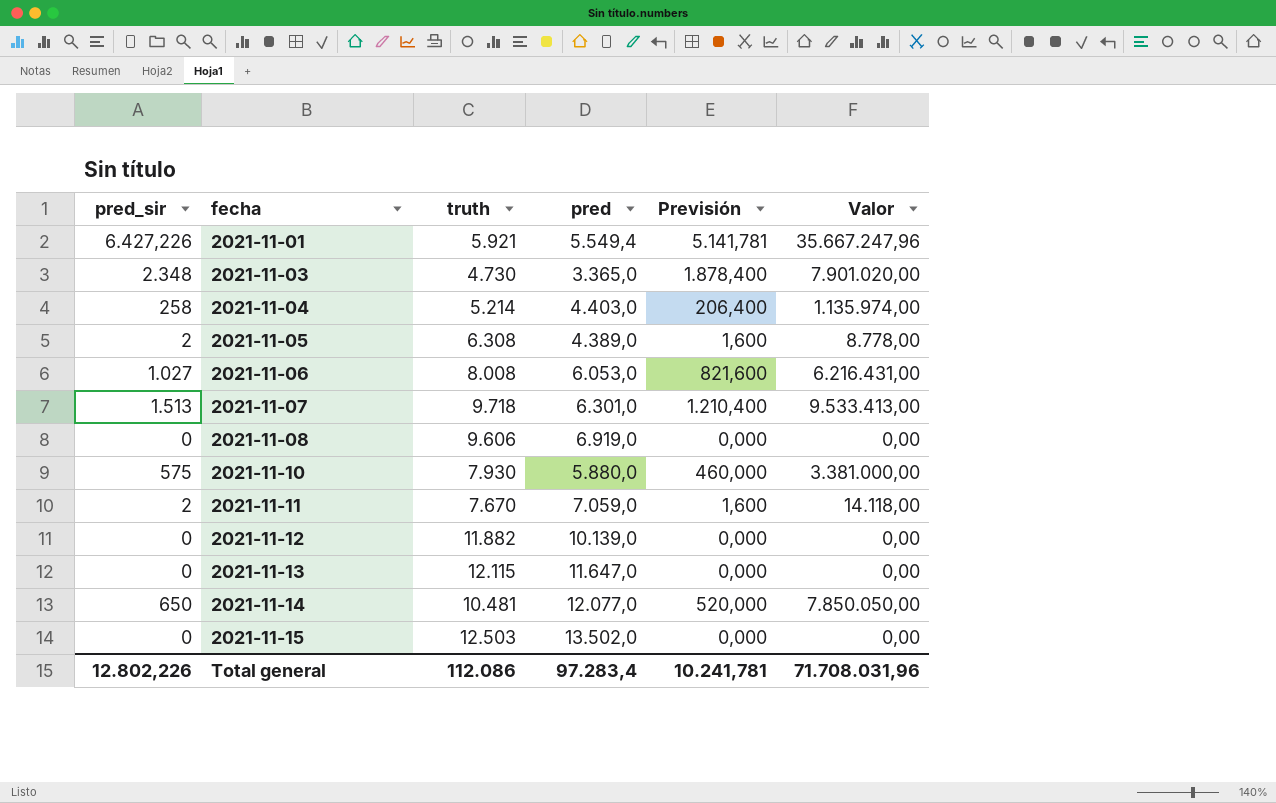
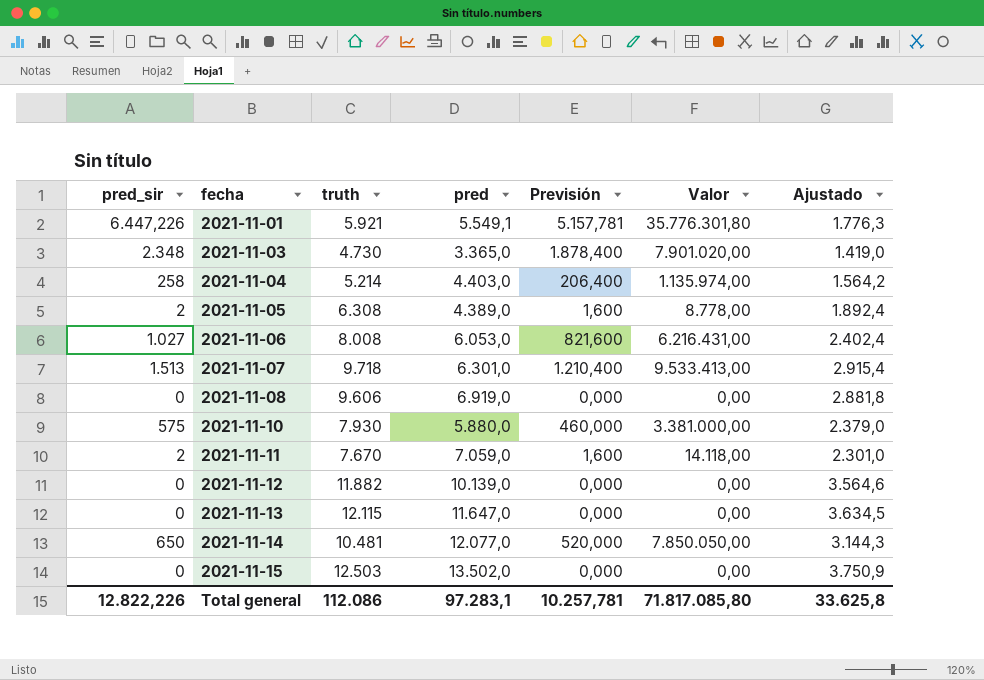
column Ajustado | formula: none -> [truth] * 0,3
2021-11-01 | pred_sir: 6.427,226 -> 6.447,226
2021-11-01 | pred: 5.549,4 -> 5.549,1
2021-11-01 | Previsión: 5.141,781 -> 5.157,781
2021-11-01 | Valor: 35.667.247,96 -> 35.776.301,80
Total general | pred_sir: 12.802,226 -> 12.822,226
Total general | pred: 97.283,4 -> 97.283,1
Total general | Previsión: 10.241,781 -> 10.257,781
Total general | Valor: 71.708.031,96 -> 71.817.085,80

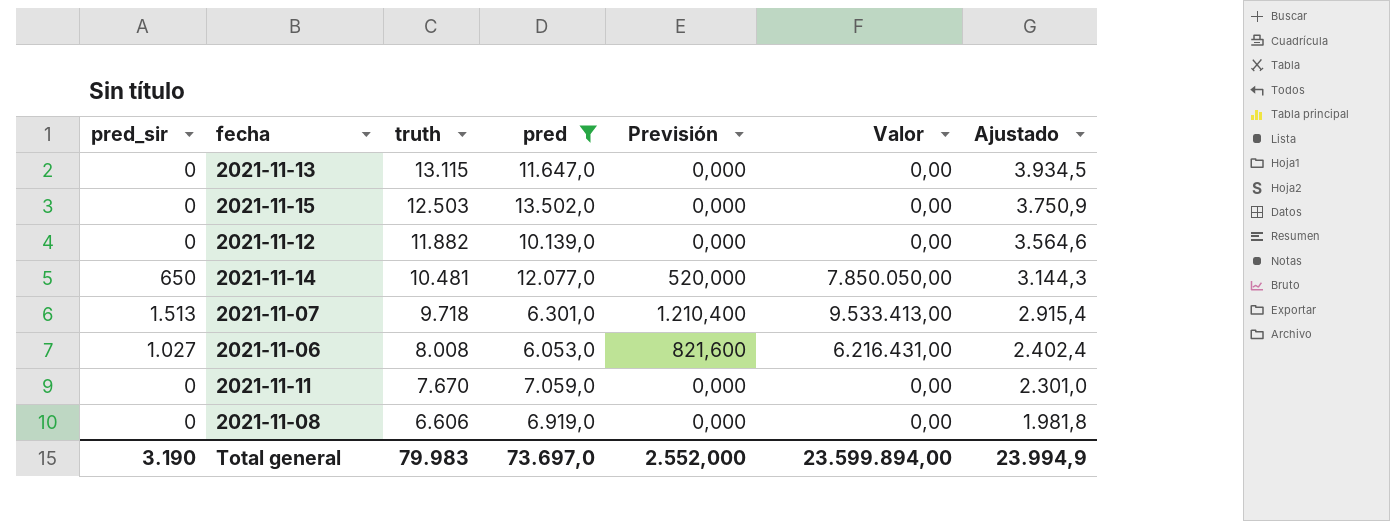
filter: none -> pred >= 6.053,0
row order: fecha ascending -> truth descending
2021-11-13 | truth: 12.115 -> 13.115
2021-11-13 | Ajustado: 3.634,5 -> 3.934,5
2021-11-11 | pred_sir: 2 -> 0
2021-11-11 | Previsión: 1,600 -> 0,000
2021-11-11 | Valor: 14.118,00 -> 0,00
2021-11-08 | truth: 9.606 -> 6.606
2021-11-08 | Ajustado: 2.881,8 -> 1.981,8
Total general | pred_sir: 12.822,226 -> 3.190
Total general | truth: 112.086 -> 79.983
Total general | pred: 97.283,1 -> 73.697,0
Total general | Previsión: 10.257,781 -> 2.552,000
Total general | Valor: 71.817.085,80 -> 23.599.894,00
Total general | Ajustado: 33.625,8 -> 23.994,9

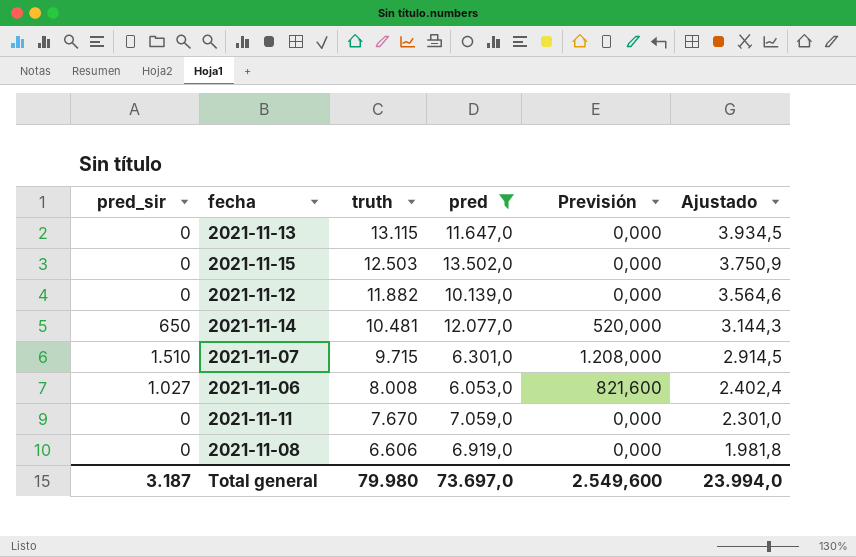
column Valor | formula: [pred_sir] * [pred] -> none
2021-11-07 | pred_sir: 1.513 -> 1.510
2021-11-07 | truth: 9.718 -> 9.715
2021-11-07 | Previsión: 1.210,400 -> 1.208,000
2021-11-07 | Ajustado: 2.915,4 -> 2.914,5
Total general | pred_sir: 3.190 -> 3.187
Total general | truth: 79.983 -> 79.980
Total general | Previsión: 2.552,000 -> 2.549,600
Total general | Ajustado: 23.994,9 -> 23.994,0

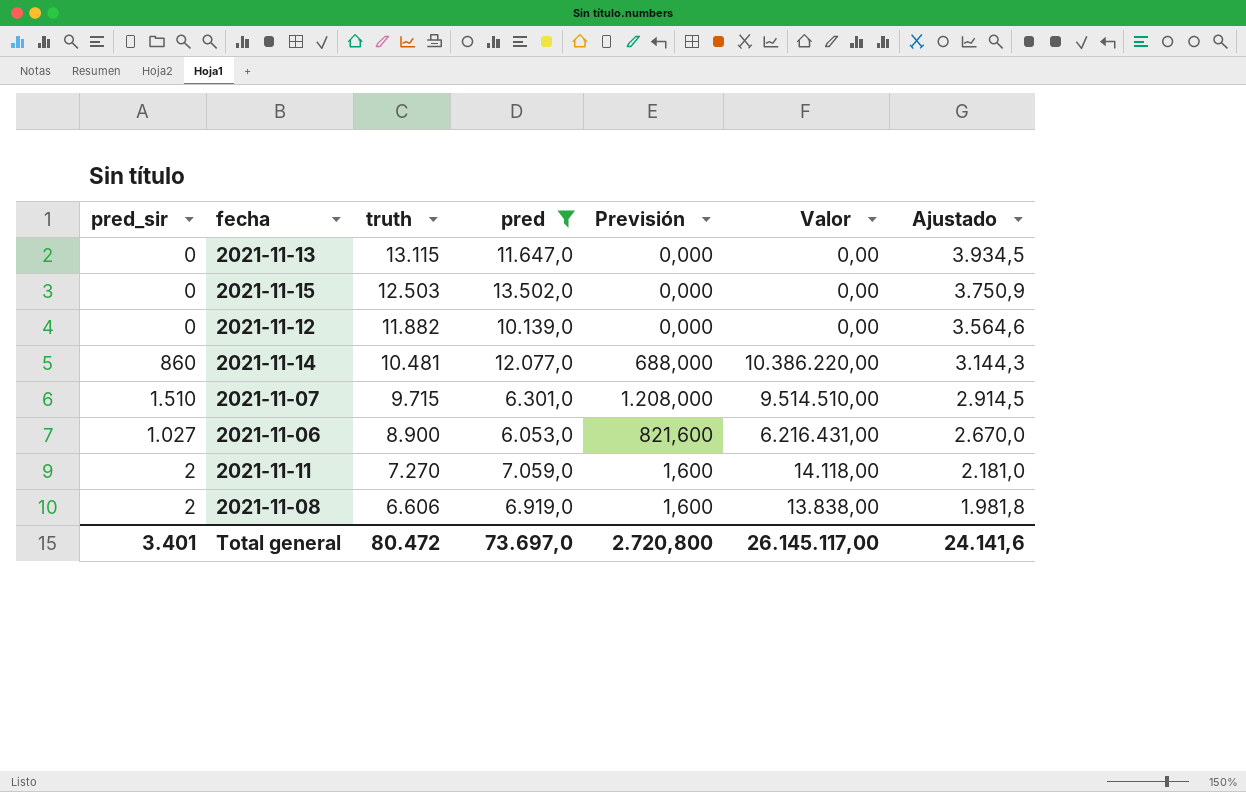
column Valor | formula: none -> [pred_sir] * [pred]
2021-11-14 | pred_sir: 650 -> 860
2021-11-14 | Previsión: 520,000 -> 688,000
2021-11-06 | truth: 8.008 -> 8.900
2021-11-06 | Ajustado: 2.402,4 -> 2.670,0
2021-11-11 | pred_sir: 0 -> 2
2021-11-11 | truth: 7.670 -> 7.270
2021-11-11 | Previsión: 0,000 -> 1,600
2021-11-11 | Ajustado: 2.301,0 -> 2.181,0
2021-11-08 | pred_sir: 0 -> 2
2021-11-08 | Previsión: 0,000 -> 1,600
Total general | pred_sir: 3.187 -> 3.401
Total general | truth: 79.980 -> 80.472
Total general | Previsión: 2.549,600 -> 2.720,800
Total general | Ajustado: 23.994,0 -> 24.141,6

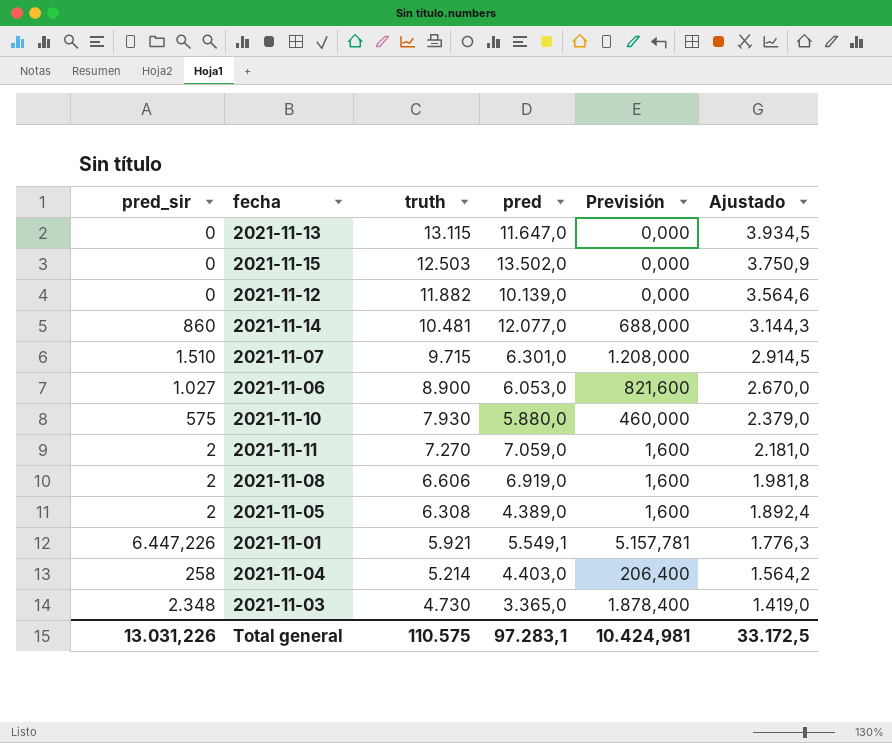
filter: pred >= 6.053,0 -> none
column Valor | formula: [pred_sir] * [pred] -> none
Total general | pred_sir: 3.401 -> 13.031,226
Total general | truth: 80.472 -> 110.575
Total general | pred: 73.697,0 -> 97.283,1
Total general | Previsión: 2.720,800 -> 10.424,981
Total general | Ajustado: 24.141,6 -> 33.172,5

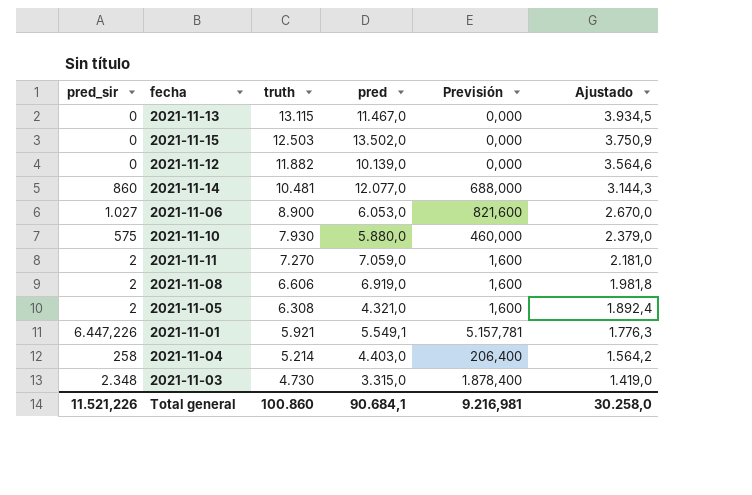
row 2021-11-07: 1.510 | 9.715 | 6.301,0 | 1.208,000 | 2.914,5 -> none
2021-11-13 | pred: 11.647,0 -> 11.467,0
2021-11-05 | pred: 4.389,0 -> 4.321,0
2021-11-03 | pred: 3.365,0 -> 3.315,0
Total general | pred_sir: 13.031,226 -> 11.521,226
Total general | truth: 110.575 -> 100.860
Total general | pred: 97.283,1 -> 90.684,1
Total general | Previsión: 10.424,981 -> 9.216,981
Total general | Ajustado: 33.172,5 -> 30.258,0

